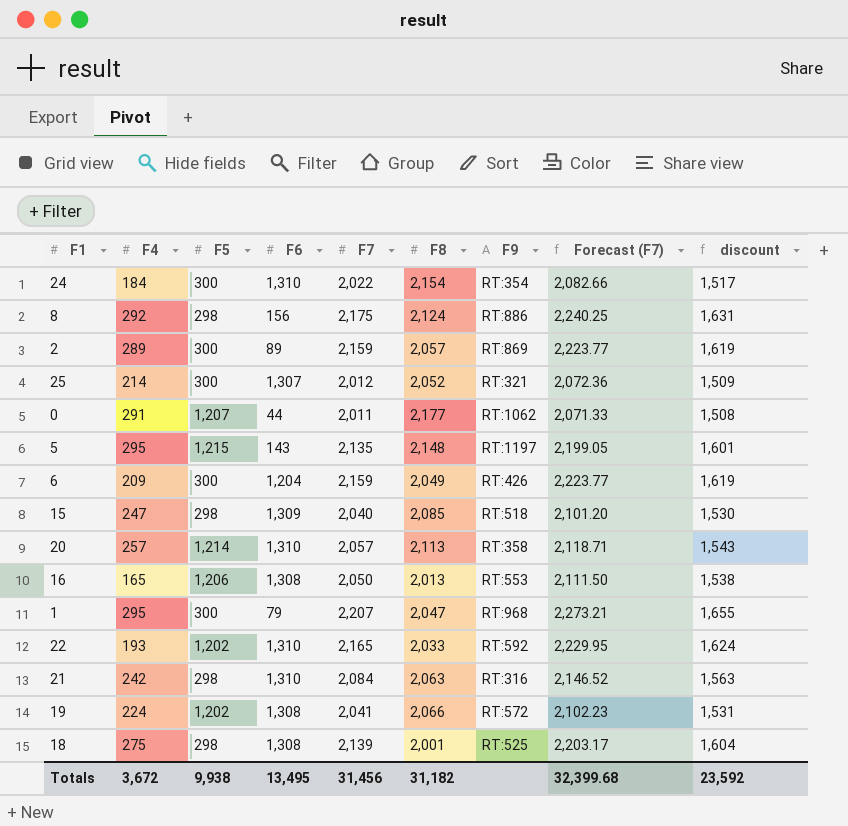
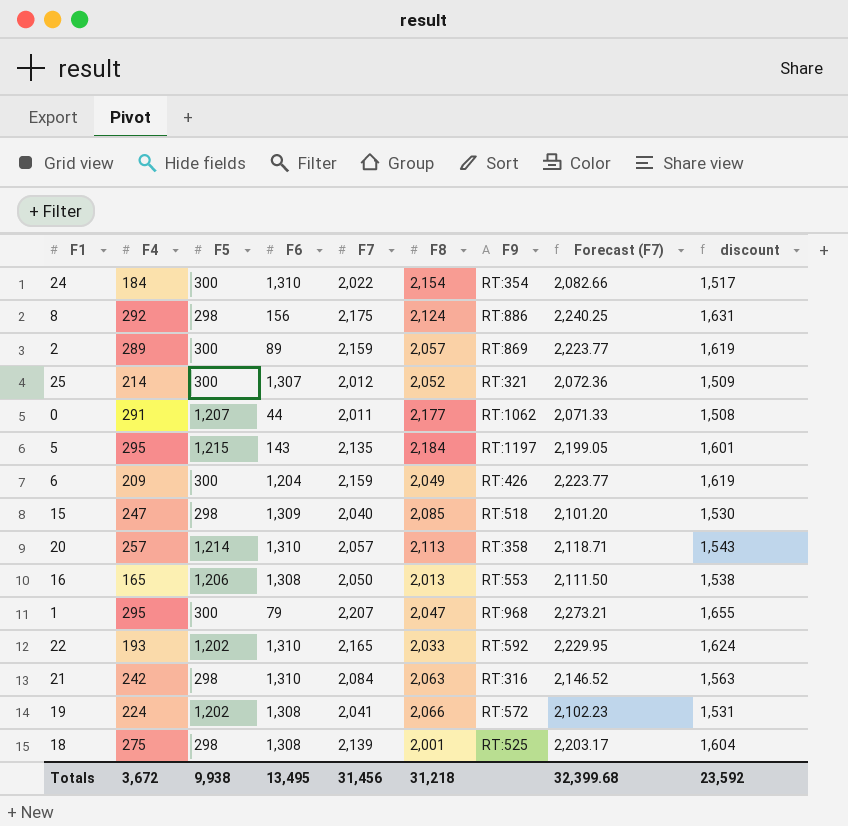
5 | F8: 2,148 -> 2,184
Totals | F8: 31,182 -> 31,218

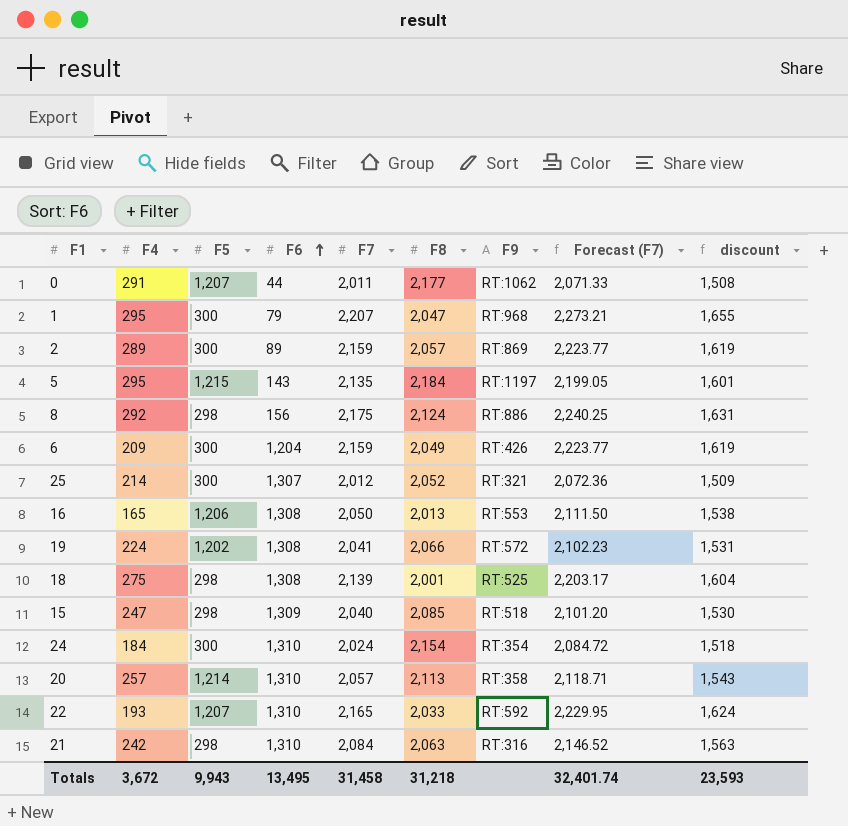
row order: none -> F6 ascending
24 | F7: 2,022 -> 2,024
24 | Forecast (F7): 2,082.66 -> 2,084.72
24 | discount: 1,517 -> 1,518
22 | F5: 1,202 -> 1,207
Totals | F5: 9,938 -> 9,943
Totals | F7: 31,456 -> 31,458
Totals | Forecast (F7): 32,399.68 -> 32,401.74
Totals | discount: 23,592 -> 23,593

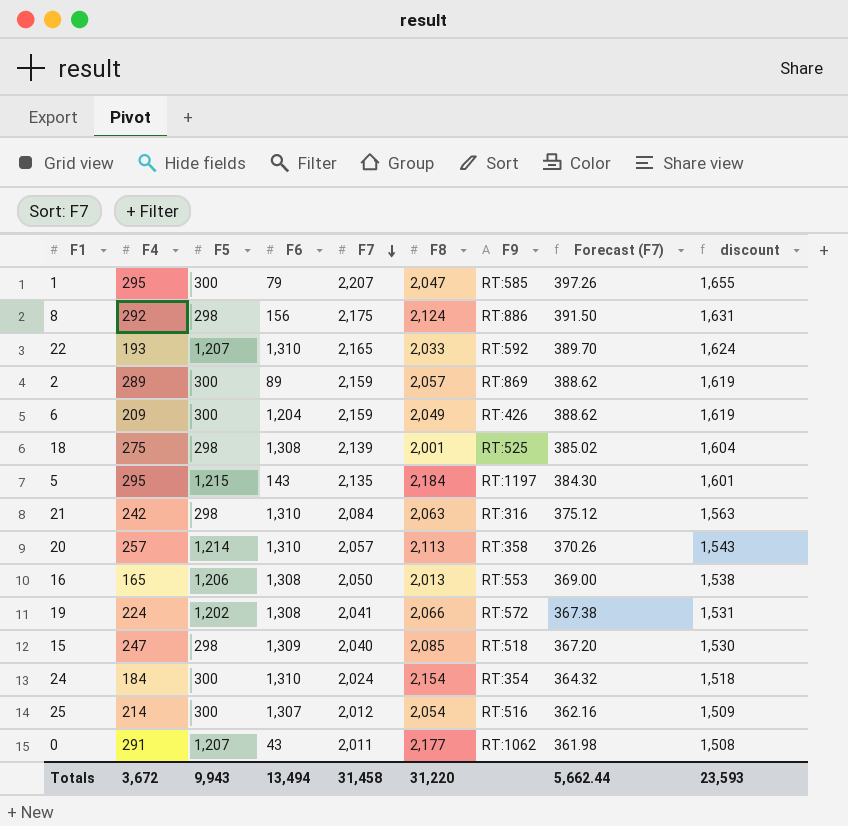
row order: F6 ascending -> F7 descending
column Forecast (F7) | formula: [F7] * 1.03 -> [F7] * 0.18
1 | F9: RT:968 -> RT:585
25 | F8: 2,052 -> 2,054
25 | F9: RT:321 -> RT:516
0 | F6: 44 -> 43
Totals | F6: 13,495 -> 13,494
Totals | F8: 31,218 -> 31,220
Totals | Forecast (F7): 32,401.74 -> 5,662.44

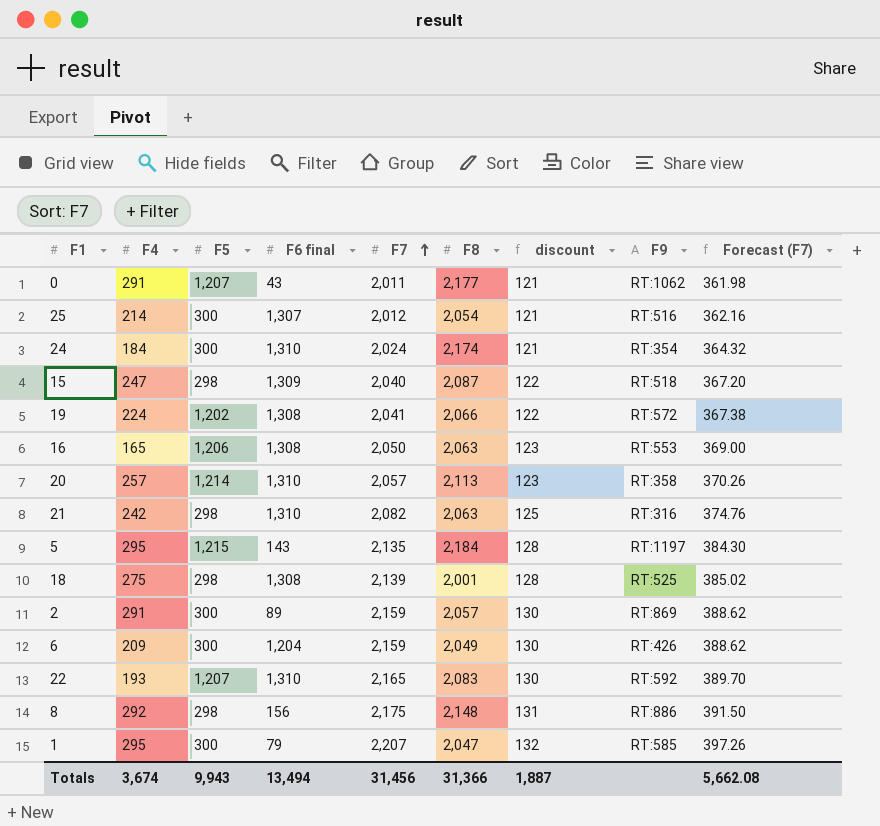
row order: F7 descending -> F7 ascending
column name: F6 -> F6 final
column discount | formula: [F7] * 0.75 -> [F7] * 0.06
column discount | position: 9 -> 7
24 | F8: 2,154 -> 2,174
15 | F8: 2,085 -> 2,087
16 | F8: 2,013 -> 2,063
21 | F7: 2,084 -> 2,082
21 | Forecast (F7): 375.12 -> 374.76
2 | F4: 289 -> 291
22 | F8: 2,033 -> 2,083
8 | F8: 2,124 -> 2,148
Totals | F4: 3,672 -> 3,674
Totals | F7: 31,458 -> 31,456
Totals | F8: 31,220 -> 31,366
Totals | discount: 23,593 -> 1,887
Totals | Forecast (F7): 5,662.44 -> 5,662.08

